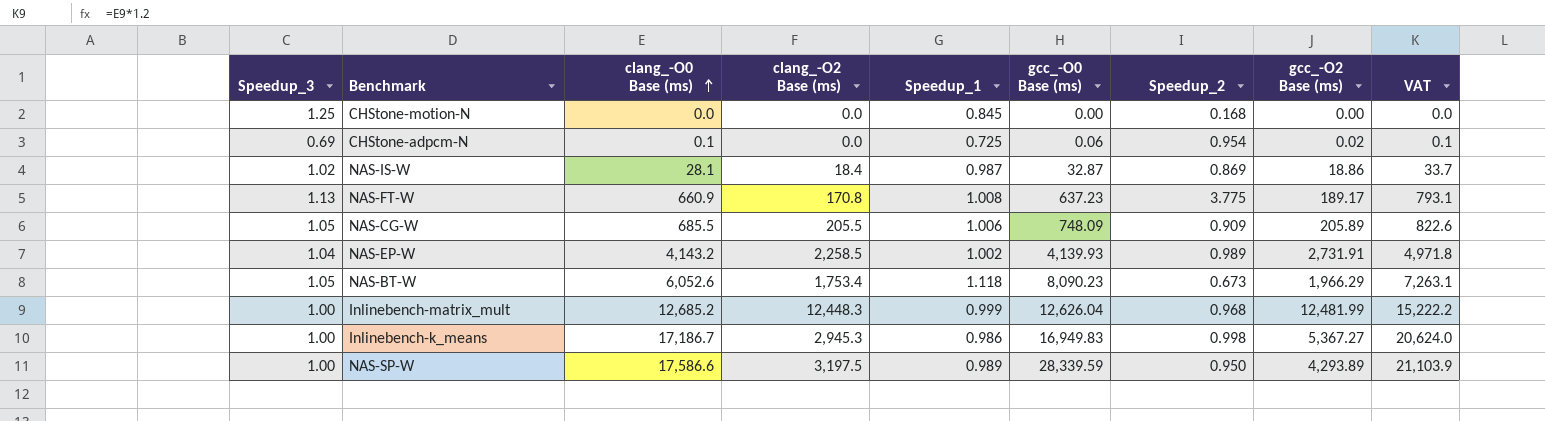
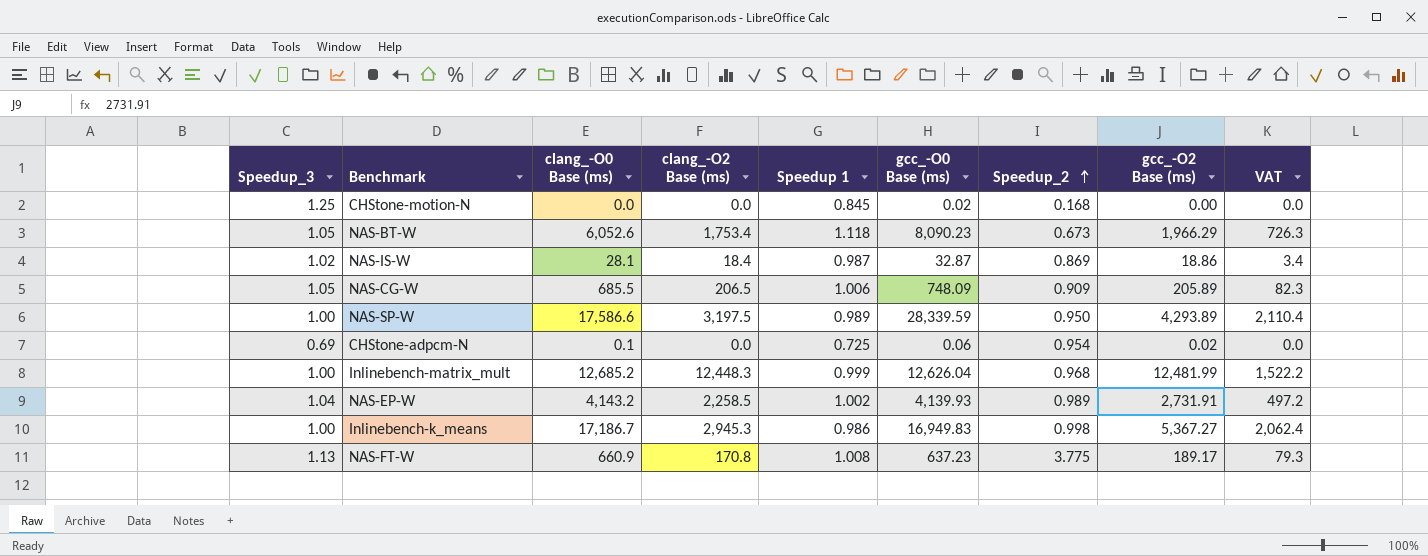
row order: clang_-O0 Base (ms) ascending -> Speedup_2 ascending
column name: Speedup_1 -> Speedup 1
column VAT | formula: [clang_-O0 Base (ms)] * 1.2 -> [clang_-O0 Base (ms)] * 0.12
CHStone-motion-N | gcc_-O0 Base (ms): 0.00 -> 0.02
NAS-CG-W | clang_-O2 Base (ms): 205.5 -> 206.5

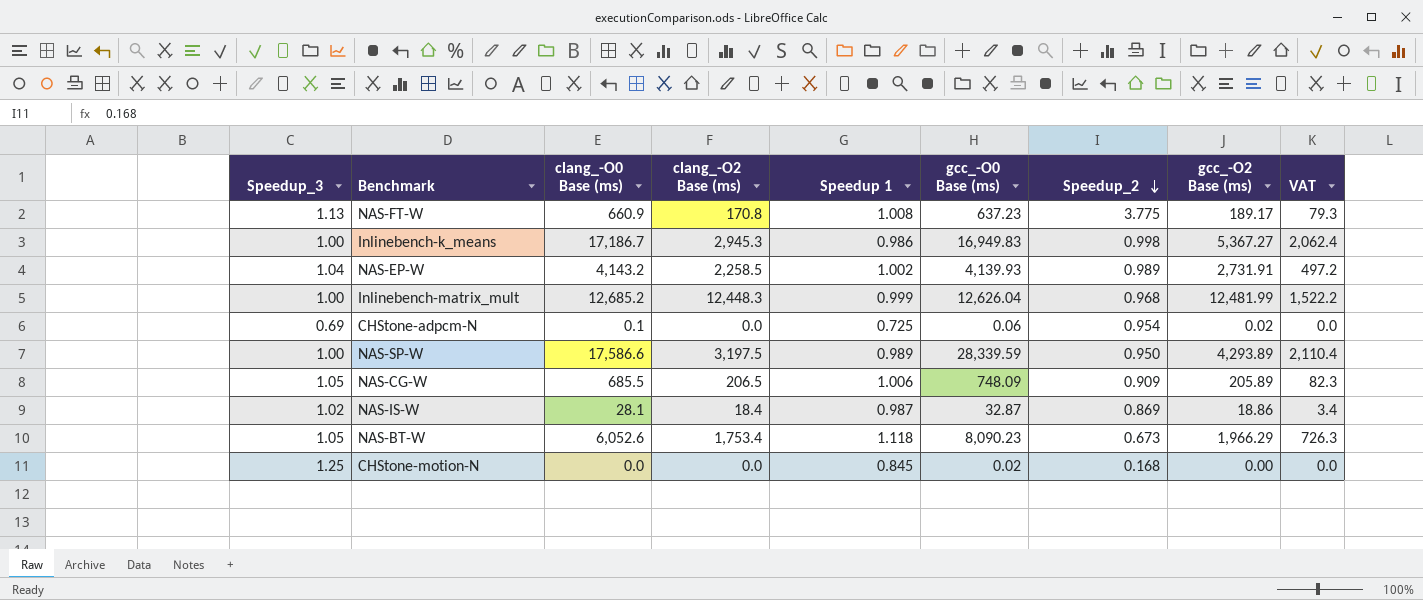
row order: Speedup_2 ascending -> Speedup_2 descending

